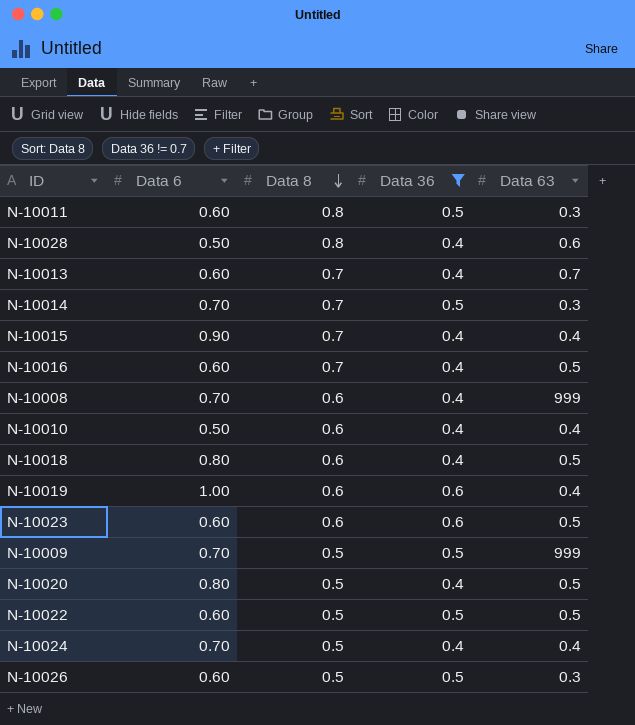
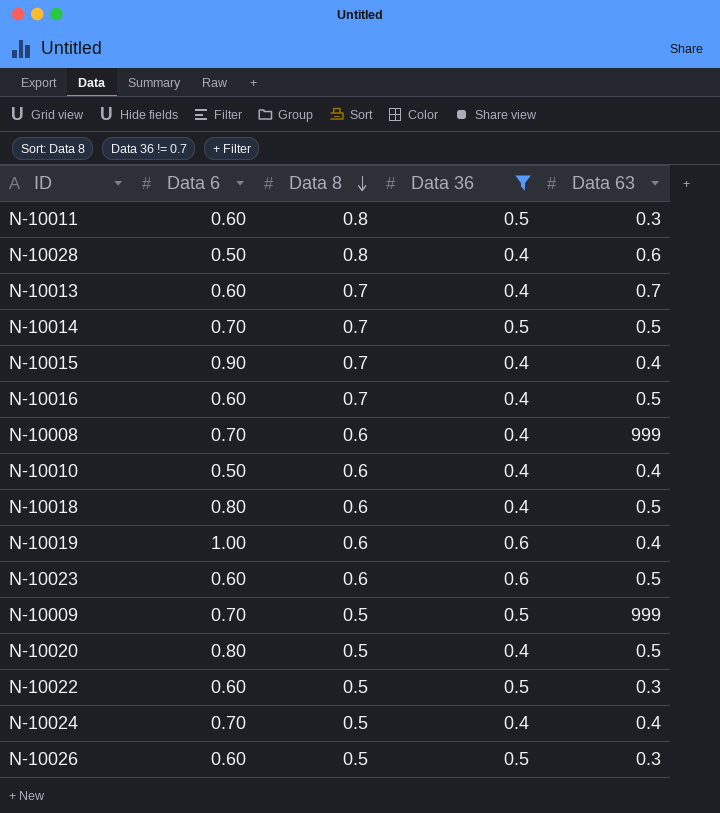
N-10014 | Data 63: 0.3 -> 0.5
N-10022 | Data 63: 0.5 -> 0.3

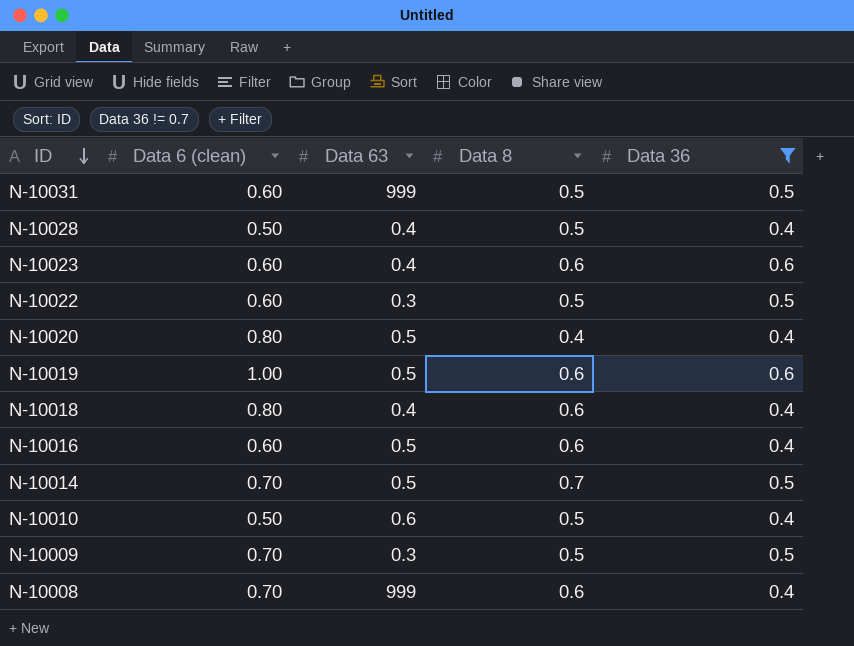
row order: Data 8 descending -> ID descending
column name: Data 6 -> Data 6 (clean)
column Data 63 | position: 5 -> 3
row N-10011: 0.60 | 0.8 | 0.5 | 0.3 -> none
row N-10013: 0.60 | 0.7 | 0.4 | 0.7 -> none
row N-10015: 0.90 | 0.7 | 0.4 | 0.4 -> none
row N-10024: 0.70 | 0.5 | 0.4 | 0.4 -> none
row N-10026: 0.60 | 0.5 | 0.5 | 0.3 -> none
row N-10031: none -> 0.60 | 999 | 0.5 | 0.5
N-10028 | Data 63: 0.6 -> 0.4
N-10028 | Data 8: 0.8 -> 0.5
N-10023 | Data 63: 0.5 -> 0.4
N-10020 | Data 8: 0.5 -> 0.4
N-10019 | Data 63: 0.4 -> 0.5
N-10018 | Data 63: 0.5 -> 0.4
N-10016 | Data 8: 0.7 -> 0.6
N-10010 | Data 63: 0.4 -> 0.6
N-10010 | Data 8: 0.6 -> 0.5
N-10009 | Data 63: 999 -> 0.3

